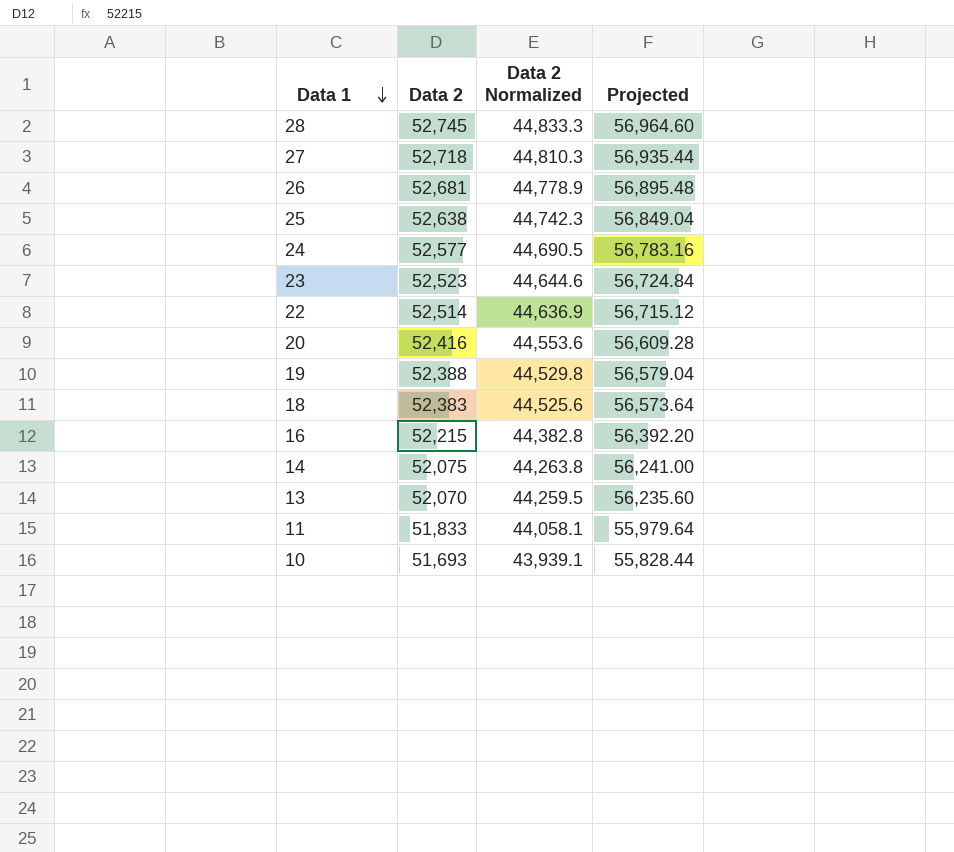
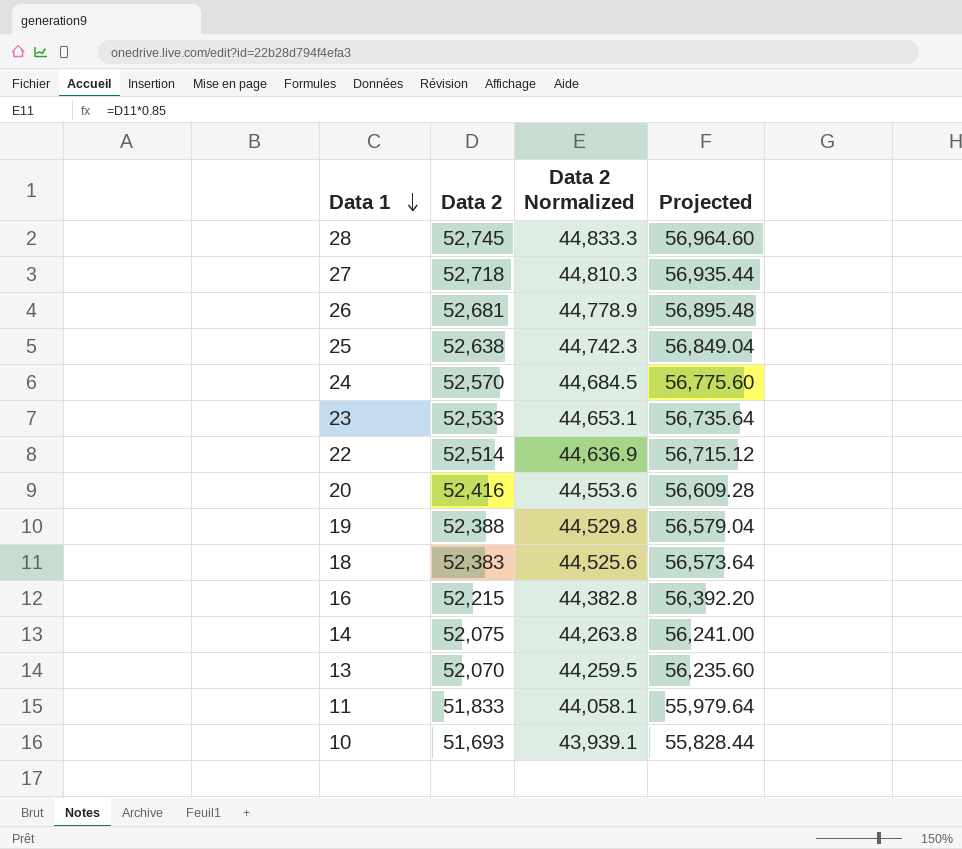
24 | Data 2: 52,577 -> 52,570
24 | Data 2 Normalized: 44,690.5 -> 44,684.5
24 | Projected: 56,783.16 -> 56,775.60
23 | Data 2: 52,523 -> 52,533
23 | Data 2 Normalized: 44,644.6 -> 44,653.1
23 | Projected: 56,724.84 -> 56,735.64

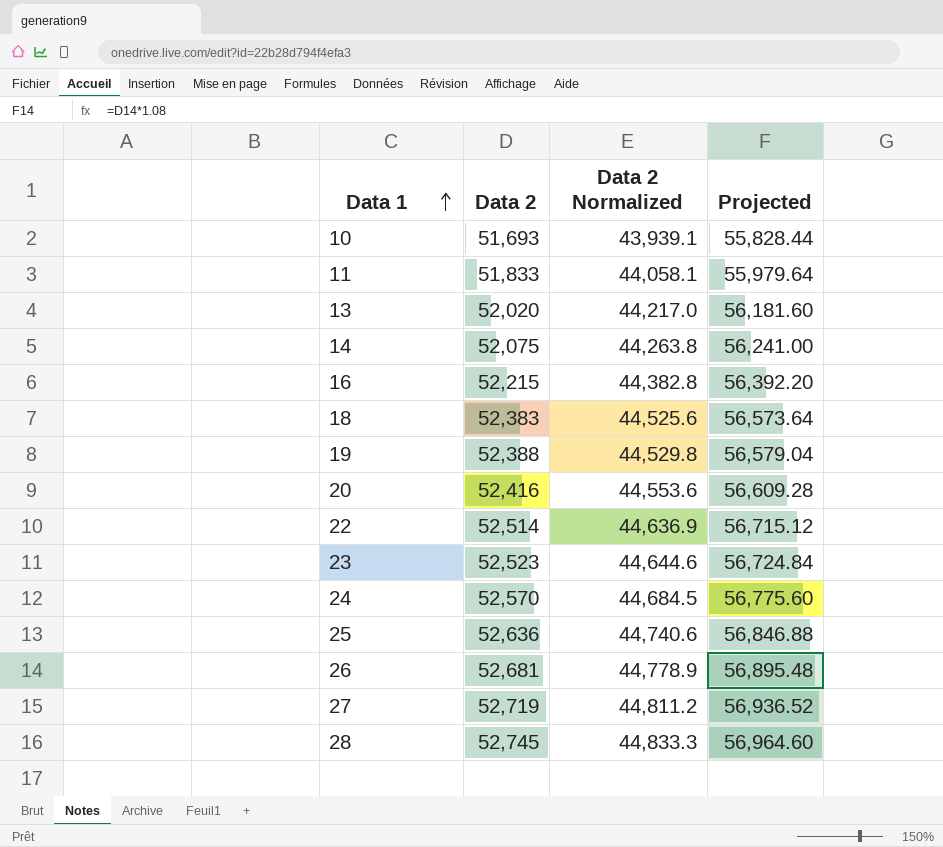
row order: Data 1 descending -> Data 1 ascending
13 | Data 2: 52,070 -> 52,020
13 | Data 2 Normalized: 44,259.5 -> 44,217.0
13 | Projected: 56,235.60 -> 56,181.60
23 | Data 2: 52,533 -> 52,523
23 | Data 2 Normalized: 44,653.1 -> 44,644.6
23 | Projected: 56,735.64 -> 56,724.84
25 | Data 2: 52,638 -> 52,636
25 | Data 2 Normalized: 44,742.3 -> 44,740.6
25 | Projected: 56,849.04 -> 56,846.88
27 | Data 2: 52,718 -> 52,719
27 | Data 2 Normalized: 44,810.3 -> 44,811.2
27 | Projected: 56,935.44 -> 56,936.52

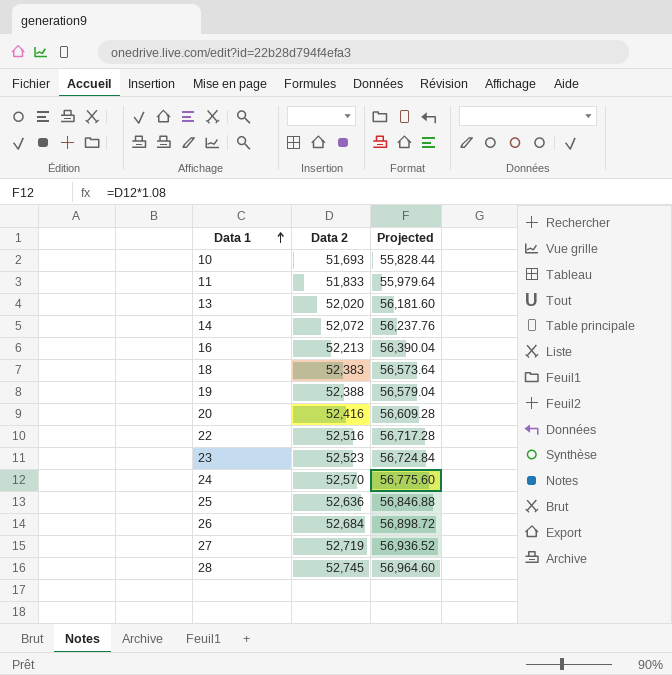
column Data 2 Normalized | formula: [Data 2] * 0.85 -> none
14 | Data 2: 52,075 -> 52,072
14 | Projected: 56,241.00 -> 56,237.76
16 | Data 2: 52,215 -> 52,213
16 | Projected: 56,392.20 -> 56,390.04
22 | Data 2: 52,514 -> 52,516
22 | Projected: 56,715.12 -> 56,717.28
26 | Data 2: 52,681 -> 52,684
26 | Projected: 56,895.48 -> 56,898.72

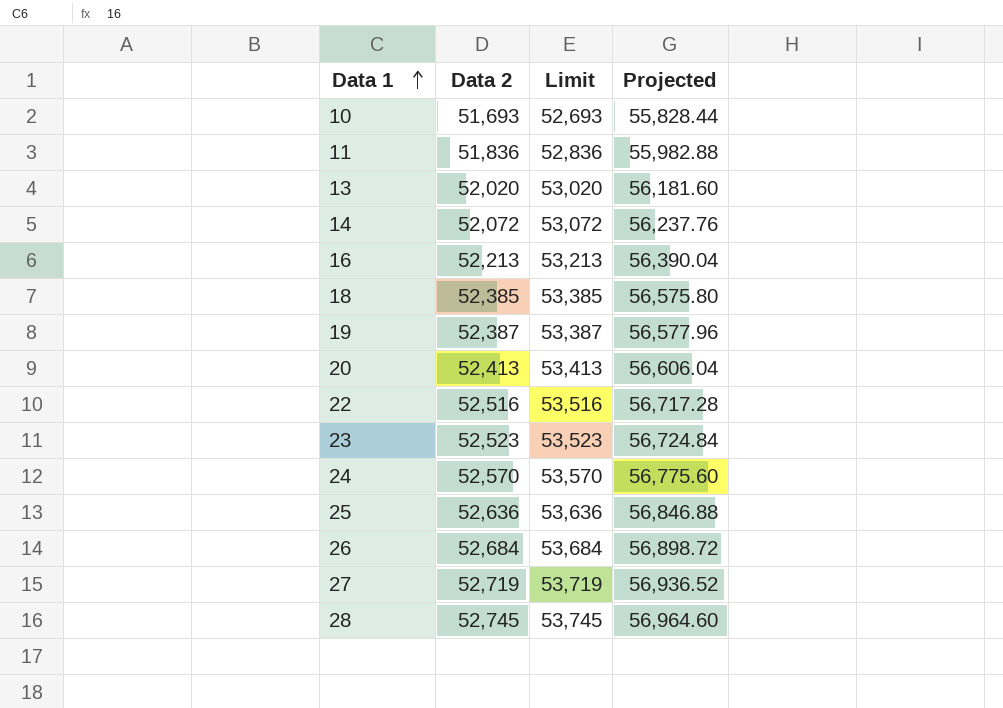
column Limit | formula: none -> [Data 2] + 1000
11 | Data 2: 51,833 -> 51,836
11 | Projected: 55,979.64 -> 55,982.88
18 | Data 2: 52,383 -> 52,385
18 | Projected: 56,573.64 -> 56,575.80
19 | Data 2: 52,388 -> 52,387
19 | Projected: 56,579.04 -> 56,577.96
20 | Data 2: 52,416 -> 52,413
20 | Projected: 56,609.28 -> 56,606.04

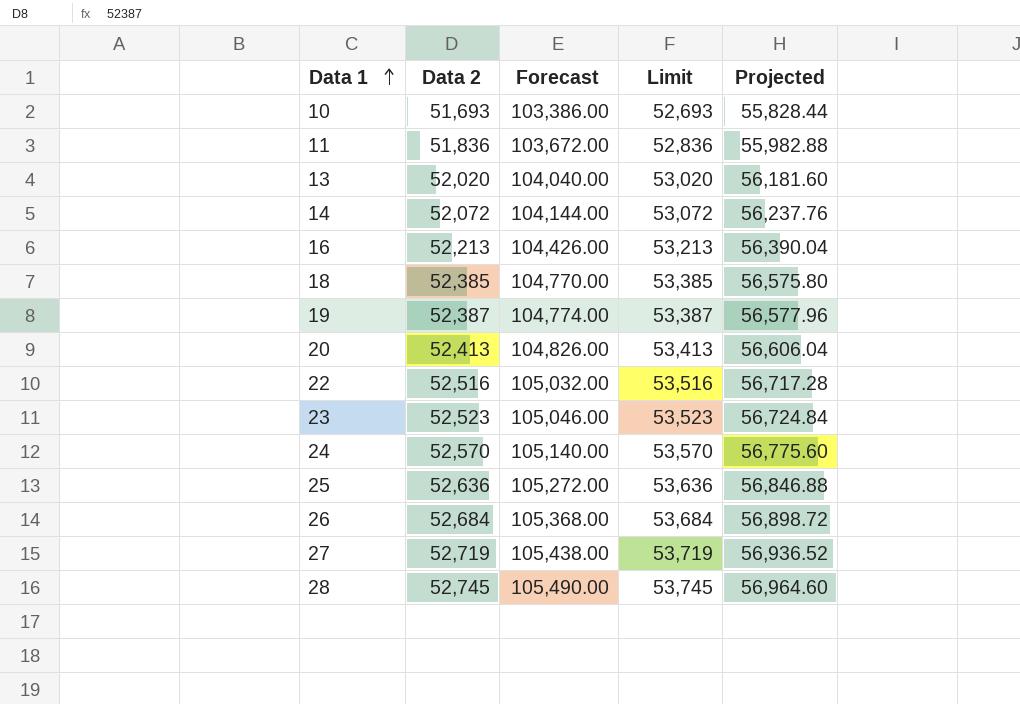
column Forecast | formula: none -> [Data 2] * 2

